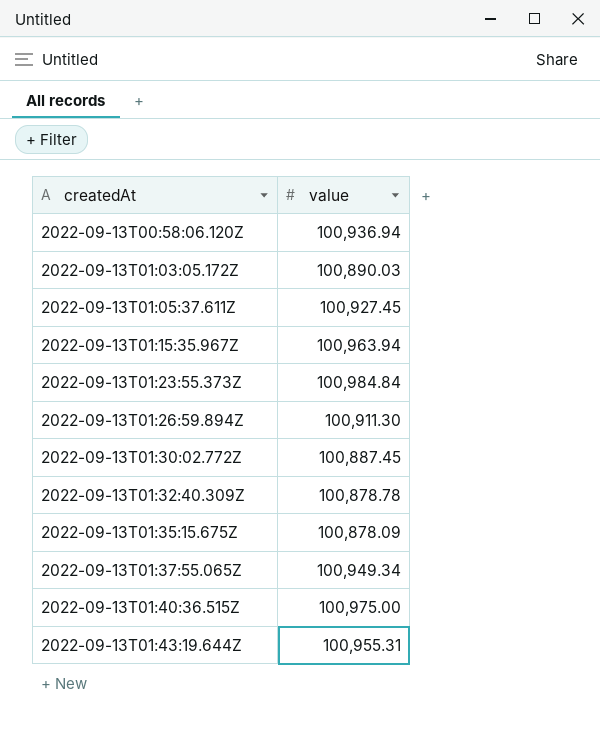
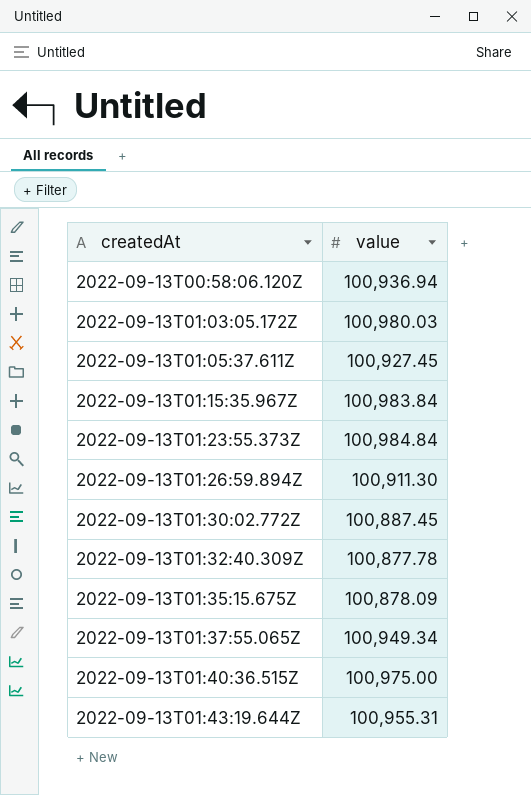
2022-09-13T01:03:05.172Z | value: 100,890.03 -> 100,980.03
2022-09-13T01:15:35.967Z | value: 100,963.94 -> 100,983.84
2022-09-13T01:32:40.309Z | value: 100,878.78 -> 100,877.78

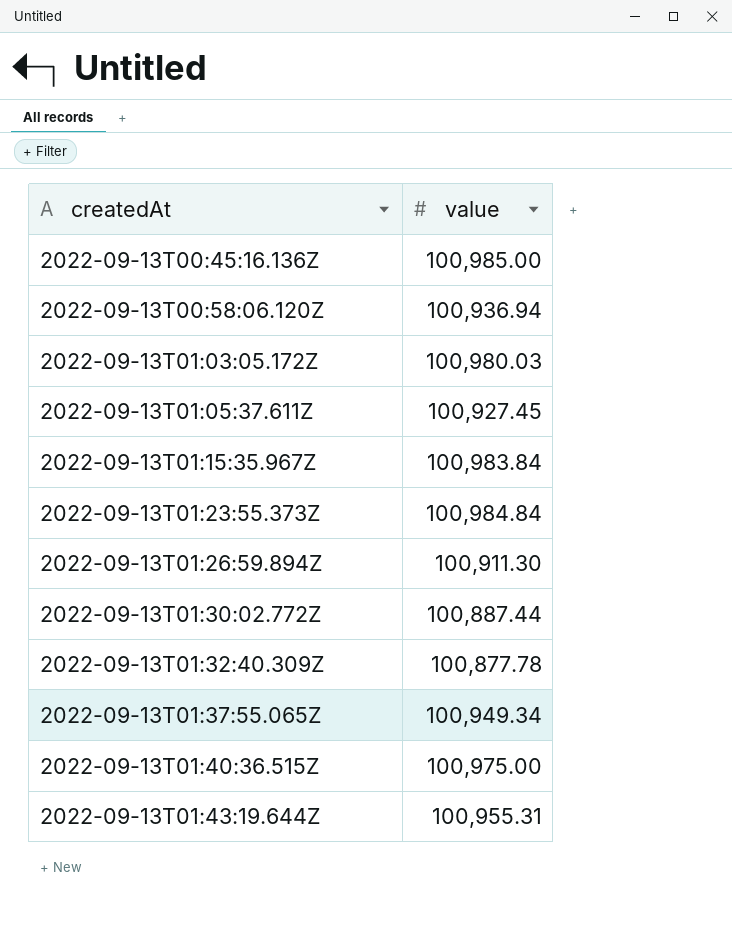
row 2022-09-13T01:35:15.675Z: 100,878.09 -> none
row 2022-09-13T00:45:16.136Z: none -> 100,985.00
2022-09-13T01:30:02.772Z | value: 100,887.45 -> 100,887.44

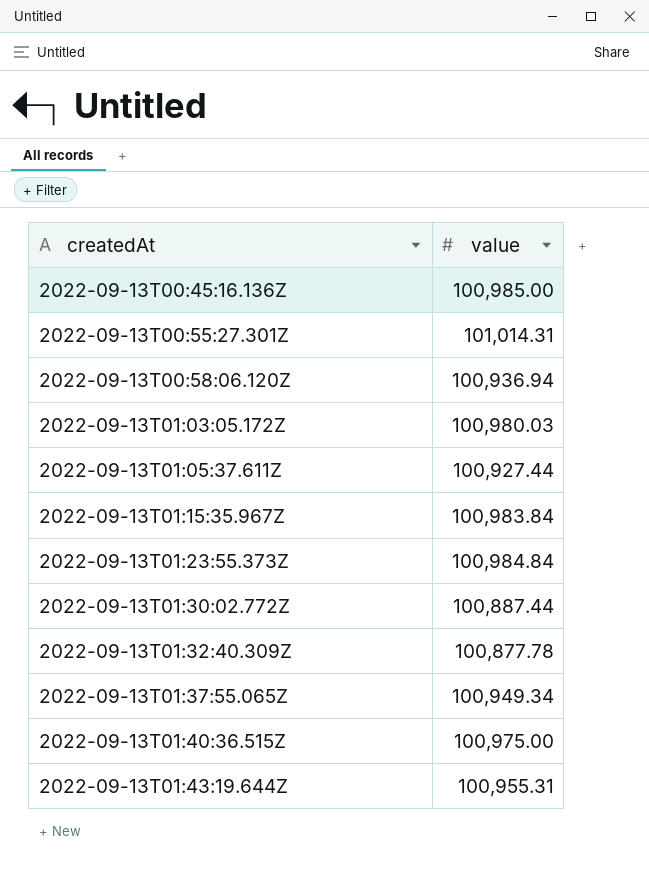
row 2022-09-13T01:26:59.894Z: 100,911.30 -> none
row 2022-09-13T00:55:27.301Z: none -> 101,014.31
2022-09-13T01:05:37.611Z | value: 100,927.45 -> 100,927.44

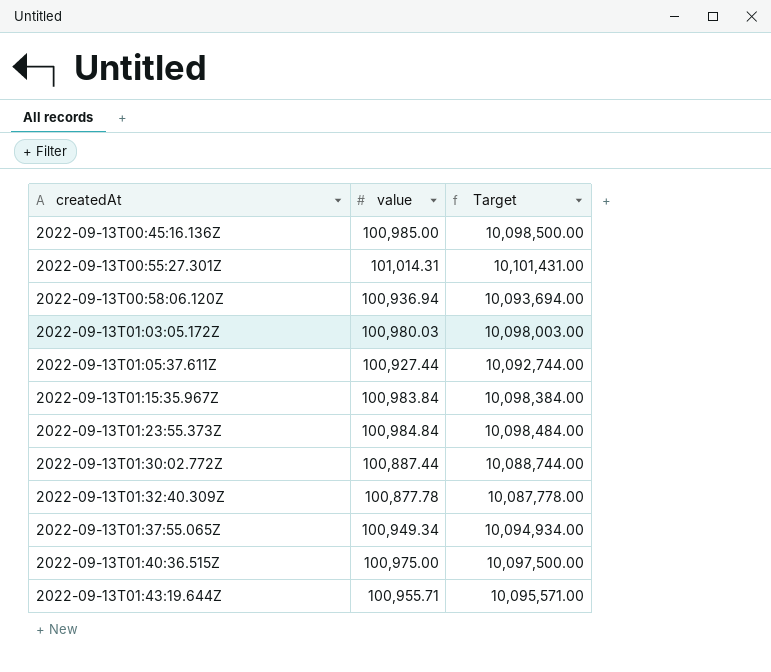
column Target | formula: none -> [value] * 100
2022-09-13T01:43:19.644Z | value: 100,955.31 -> 100,955.71

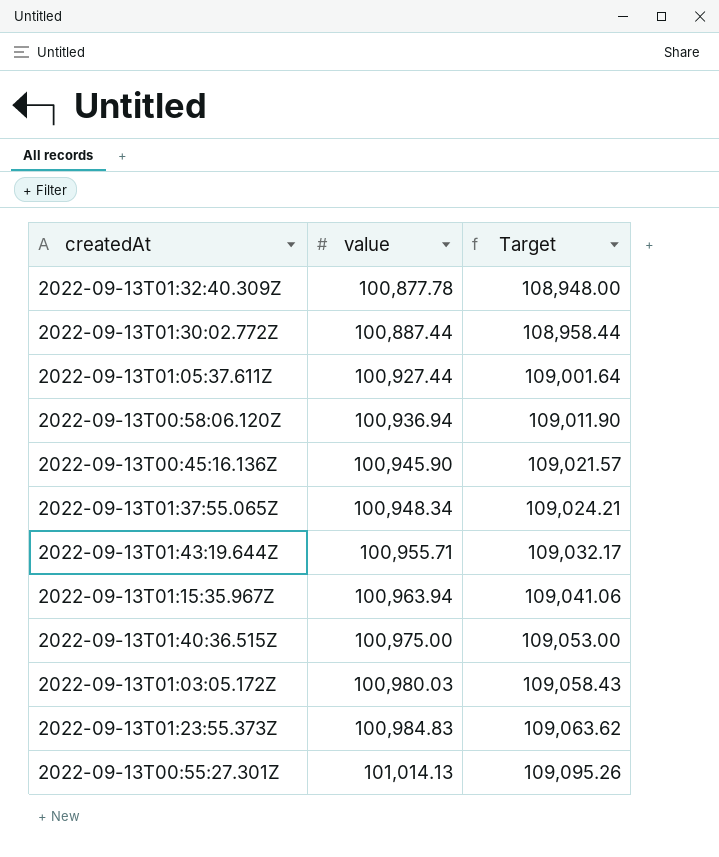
row order: createdAt ascending -> value ascending
column Target | formula: [value] * 100 -> [value] * 1.08
2022-09-13T00:45:16.136Z | value: 100,985.00 -> 100,945.90
2022-09-13T01:37:55.065Z | value: 100,949.34 -> 100,948.34
2022-09-13T01:15:35.967Z | value: 100,983.84 -> 100,963.94
2022-09-13T01:23:55.373Z | value: 100,984.84 -> 100,984.83
2022-09-13T00:55:27.301Z | value: 101,014.31 -> 101,014.13

